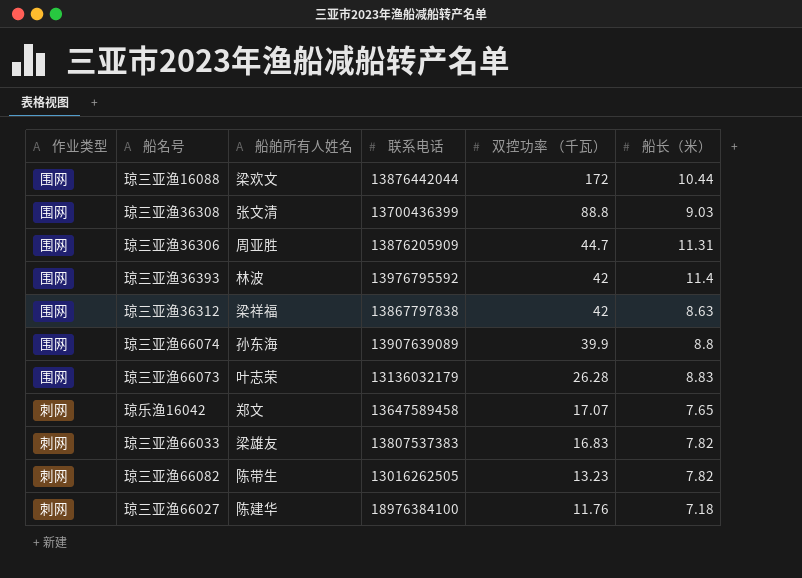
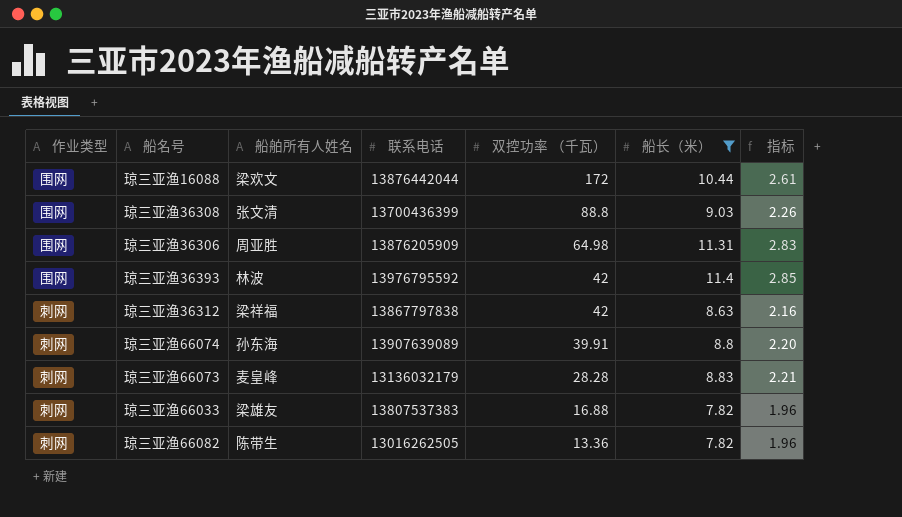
filter: none -> 船长（米） >= 7.82
column 指标 | formula: none -> [船长（米）] * 0.25
琼三亚渔36306 | 双控功率 （千瓦）: 44.7 -> 64.98
琼三亚渔36312 | 作业类型: 围网 -> 刺网
琼三亚渔66074 | 作业类型: 围网 -> 刺网
琼三亚渔66074 | 双控功率 （千瓦）: 39.9 -> 39.91
琼三亚渔66073 | 作业类型: 围网 -> 刺网
琼三亚渔66073 | 船舶所有人姓名: 叶志荣 -> 麦皇峰
琼三亚渔66073 | 双控功率 （千瓦）: 26.28 -> 28.28
琼三亚渔66033 | 双控功率 （千瓦）: 16.83 -> 16.88
琼三亚渔66082 | 双控功率 （千瓦）: 13.23 -> 13.36

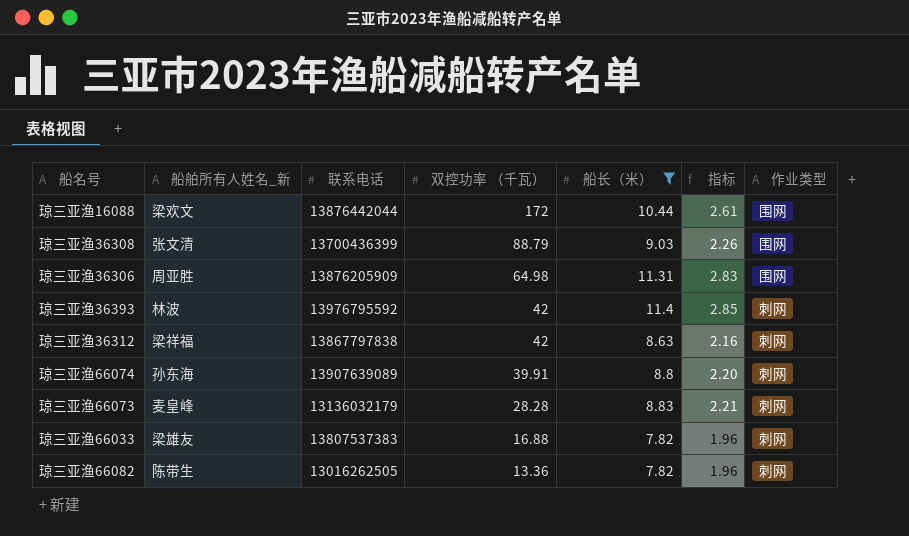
column name: 船舶所有人姓名 -> 船舶所有人姓名_新
column 作业类型 | position: 1 -> 7
琼三亚渔36308 | 双控功率 （千瓦）: 88.8 -> 88.79
琼三亚渔36393 | 作业类型: 围网 -> 刺网

